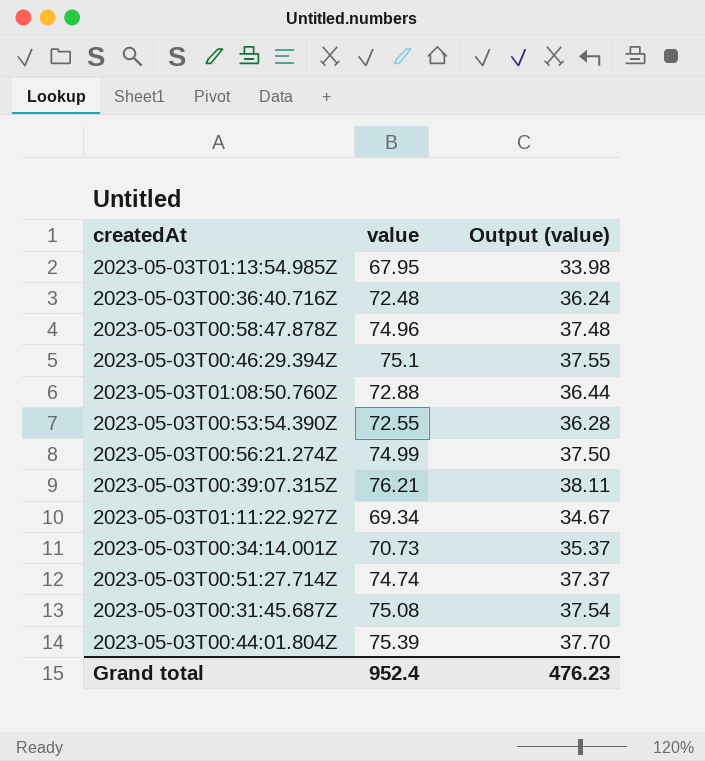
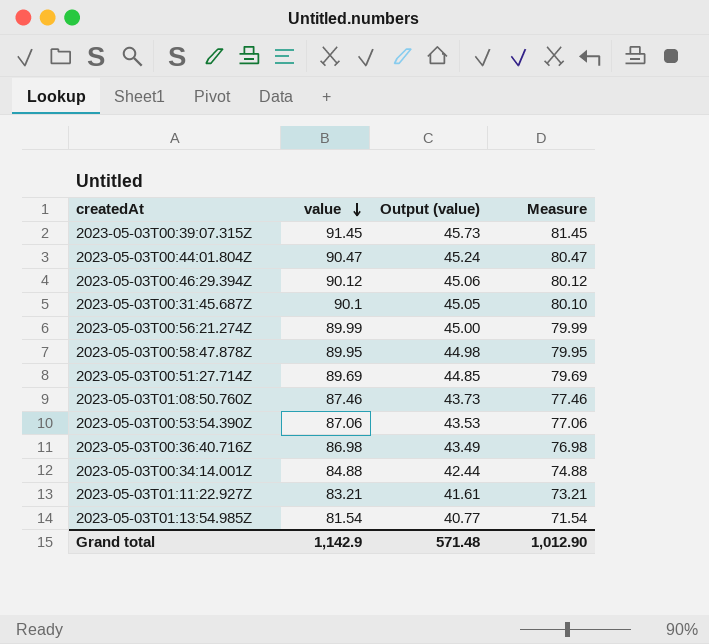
row order: none -> value descending
column Measure | formula: none -> [value] - 10
2023-05-03T00:39:07.315Z | value: 76.21 -> 91.45
2023-05-03T00:39:07.315Z | Output (value): 38.11 -> 45.73
2023-05-03T00:44:01.804Z | value: 75.39 -> 90.47
2023-05-03T00:44:01.804Z | Output (value): 37.70 -> 45.24
2023-05-03T00:46:29.394Z | value: 75.1 -> 90.12
2023-05-03T00:46:29.394Z | Output (value): 37.55 -> 45.06
2023-05-03T00:31:45.687Z | value: 75.08 -> 90.1
2023-05-03T00:31:45.687Z | Output (value): 37.54 -> 45.05
2023-05-03T00:56:21.274Z | value: 74.99 -> 89.99
2023-05-03T00:56:21.274Z | Output (value): 37.50 -> 45.00
2023-05-03T00:58:47.878Z | value: 74.96 -> 89.95
2023-05-03T00:58:47.878Z | Output (value): 37.48 -> 44.98
2023-05-03T00:51:27.714Z | value: 74.74 -> 89.69
2023-05-03T00:51:27.714Z | Output (value): 37.37 -> 44.85
2023-05-03T01:08:50.760Z | value: 72.88 -> 87.46
2023-05-03T01:08:50.760Z | Output (value): 36.44 -> 43.73
2023-05-03T00:53:54.390Z | value: 72.55 -> 87.06
2023-05-03T00:53:54.390Z | Output (value): 36.28 -> 43.53
2023-05-03T00:36:40.716Z | value: 72.48 -> 86.98
2023-05-03T00:36:40.716Z | Output (value): 36.24 -> 43.49
2023-05-03T00:34:14.001Z | value: 70.73 -> 84.88
2023-05-03T00:34:14.001Z | Output (value): 35.37 -> 42.44
2023-05-03T01:11:22.927Z | value: 69.34 -> 83.21
2023-05-03T01:11:22.927Z | Output (value): 34.67 -> 41.61
2023-05-03T01:13:54.985Z | value: 67.95 -> 81.54
2023-05-03T01:13:54.985Z | Output (value): 33.98 -> 40.77
Grand total | value: 952.4 -> 1,142.9
Grand total | Output (value): 476.23 -> 571.48

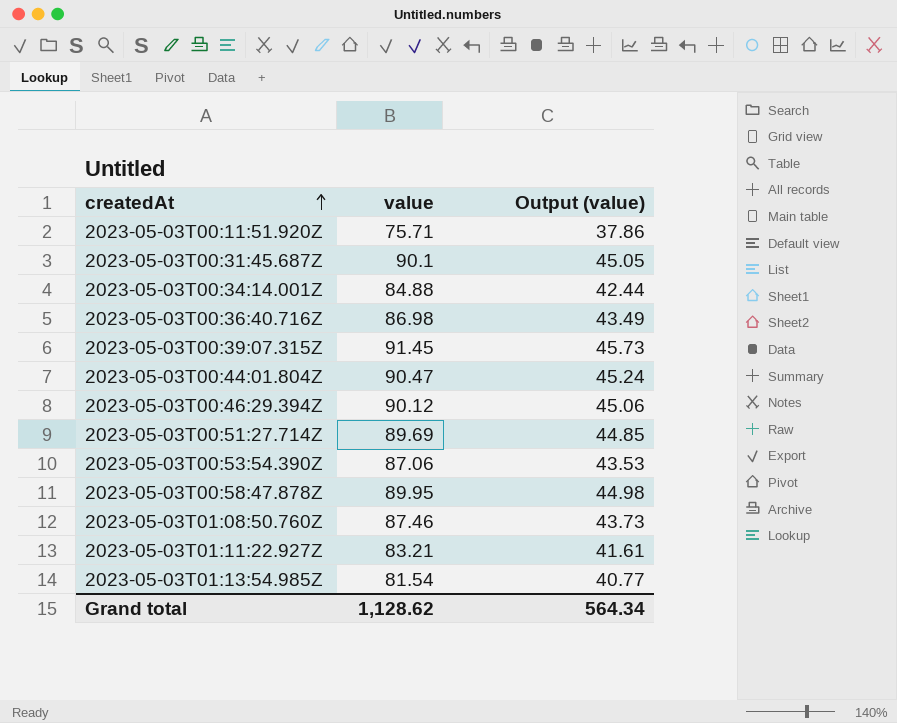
row order: value descending -> createdAt ascending
column Measure | formula: [value] - 10 -> none
row 2023-05-03T00:56:21.274Z: 89.99 | 45.00 | 79.99 -> none
row 2023-05-03T00:11:51.920Z: none -> 75.71 | 37.86
Grand total | value: 1,142.9 -> 1,128.62
Grand total | Output (value): 571.48 -> 564.34

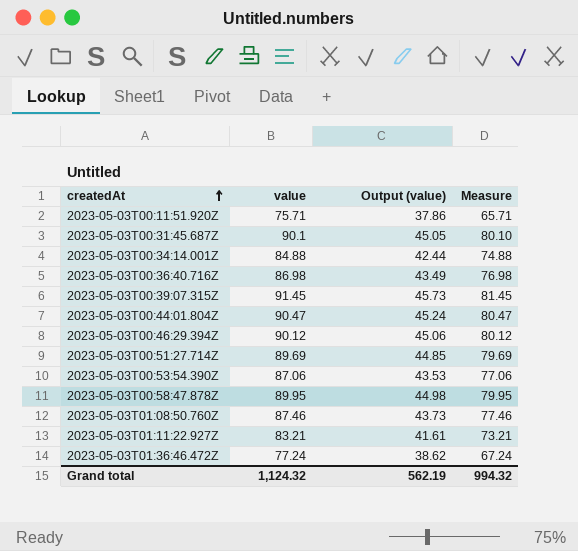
column Measure | formula: none -> [value] - 10
row 2023-05-03T01:13:54.985Z: 81.54 | 40.77 -> none
row 2023-05-03T01:36:46.472Z: none -> 77.24 | 38.62 | 67.24
Grand total | value: 1,128.62 -> 1,124.32
Grand total | Output (value): 564.34 -> 562.19

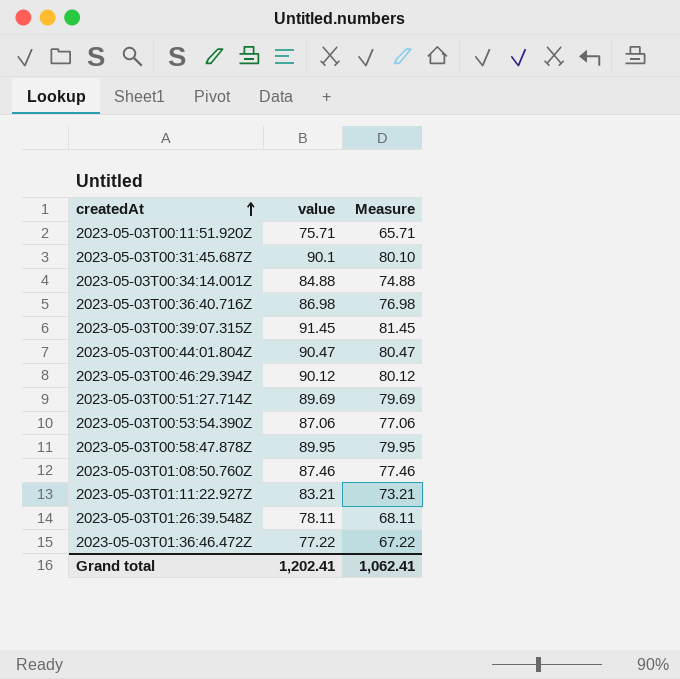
column Output (value) | formula: [value] * 0.5 -> none
row 2023-05-03T01:26:39.548Z: none -> 78.11 | 68.11
2023-05-03T01:36:46.472Z | value: 77.24 -> 77.22
2023-05-03T01:36:46.472Z | Measure: 67.24 -> 67.22
Grand total | value: 1,124.32 -> 1,202.41
Grand total | Measure: 994.32 -> 1,062.41

